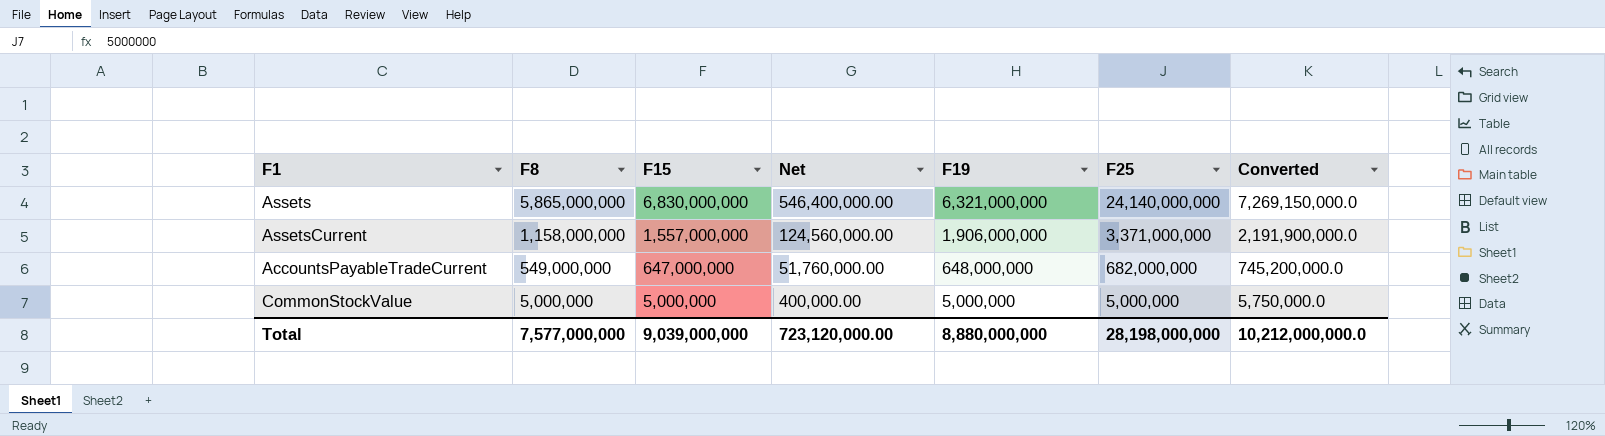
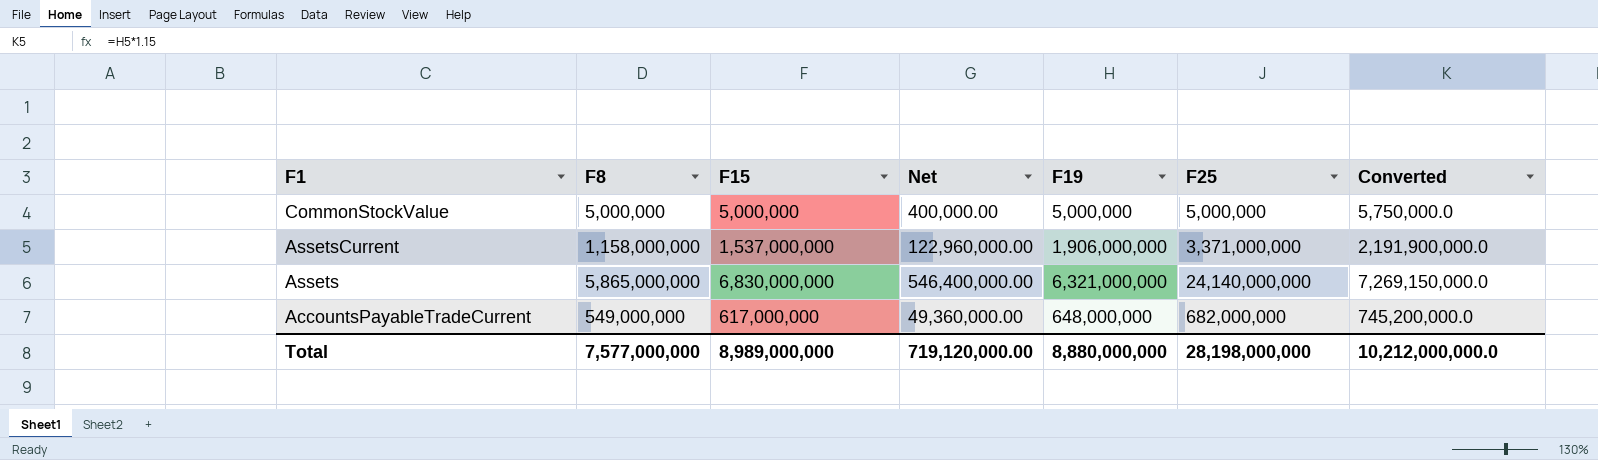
row order: F8 descending -> F1 descending
AssetsCurrent | F15: 1,557,000,000 -> 1,537,000,000
AssetsCurrent | Net: 124,560,000.00 -> 122,960,000.00
AccountsPayableTradeCurrent | F15: 647,000,000 -> 617,000,000
AccountsPayableTradeCurrent | Net: 51,760,000.00 -> 49,360,000.00
Total | F15: 9,039,000,000 -> 8,989,000,000
Total | Net: 723,120,000.00 -> 719,120,000.00

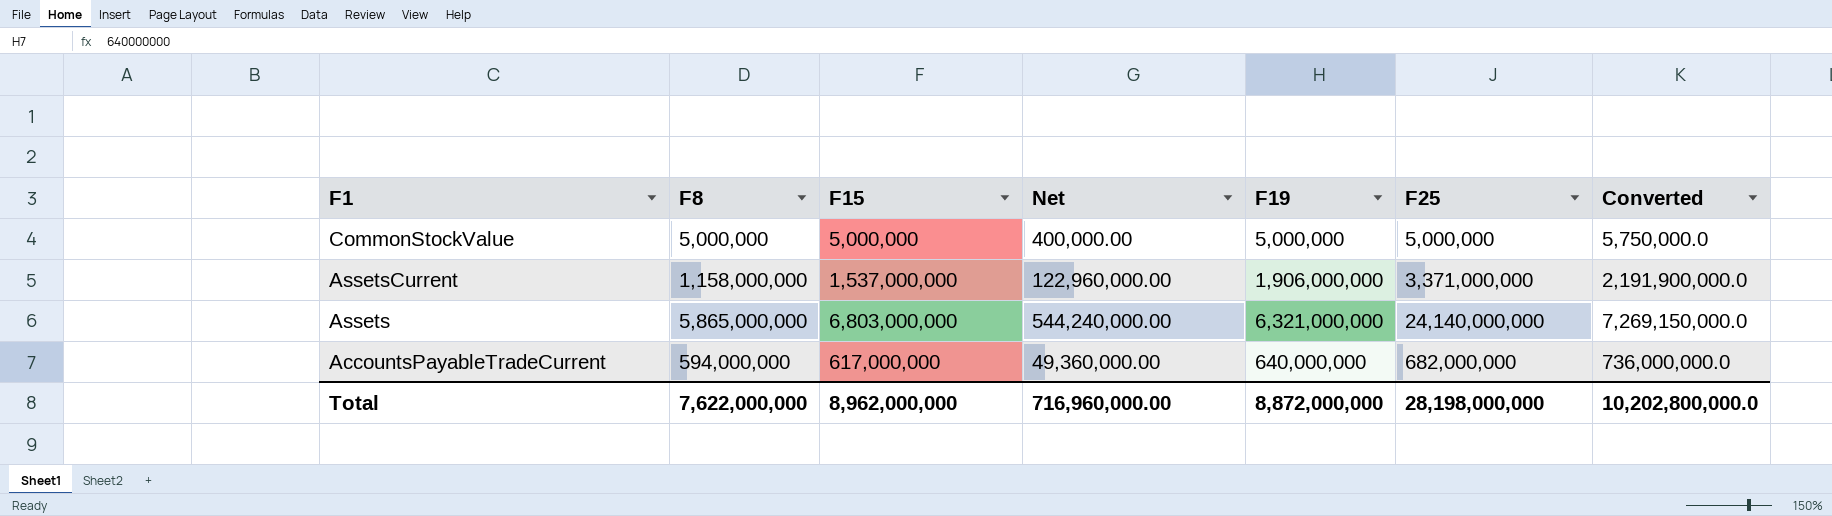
Assets | F15: 6,830,000,000 -> 6,803,000,000
Assets | Net: 546,400,000.00 -> 544,240,000.00
AccountsPayableTradeCurrent | F8: 549,000,000 -> 594,000,000
AccountsPayableTradeCurrent | F19: 648,000,000 -> 640,000,000
AccountsPayableTradeCurrent | Converted: 745,200,000.0 -> 736,000,000.0
Total | F8: 7,577,000,000 -> 7,622,000,000
Total | F15: 8,989,000,000 -> 8,962,000,000
Total | Net: 719,120,000.00 -> 716,960,000.00
Total | F19: 8,880,000,000 -> 8,872,000,000
Total | Converted: 10,212,000,000.0 -> 10,202,800,000.0

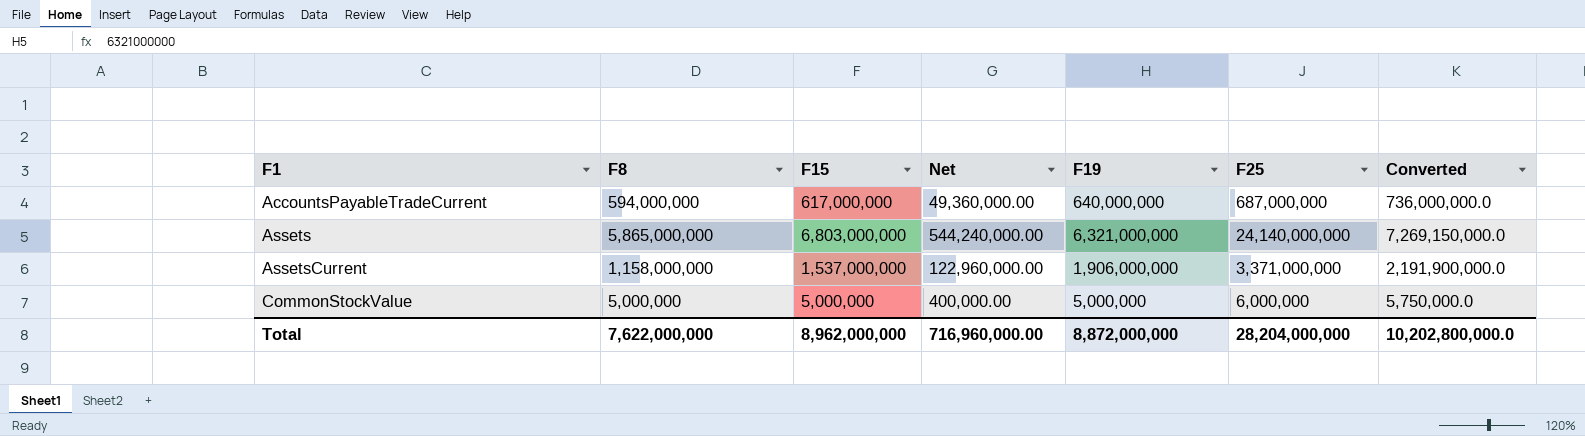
row order: F1 descending -> F1 ascending
AccountsPayableTradeCurrent | F25: 682,000,000 -> 687,000,000
CommonStockValue | F25: 5,000,000 -> 6,000,000
Total | F25: 28,198,000,000 -> 28,204,000,000

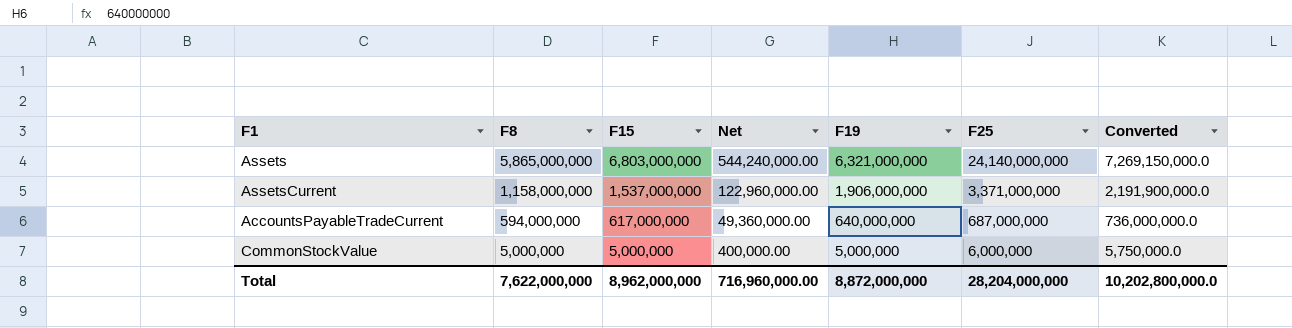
row order: F1 ascending -> F8 descending

